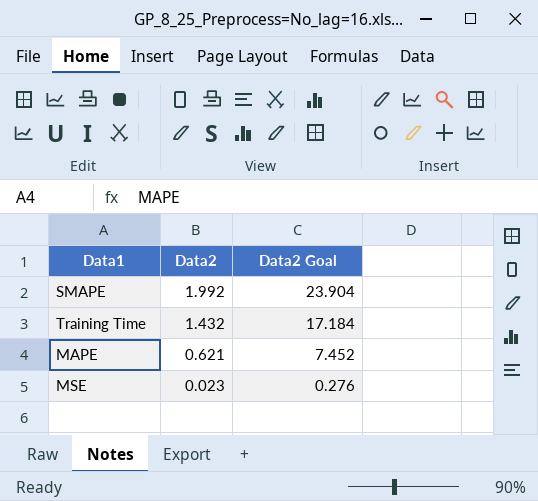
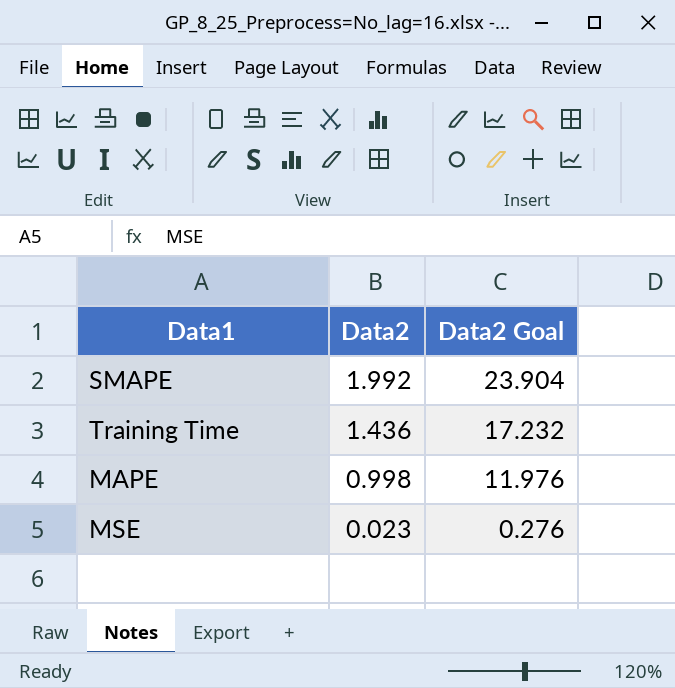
Training Time | Data2: 1.432 -> 1.436
Training Time | Data2 Goal: 17.184 -> 17.232
MAPE | Data2: 0.621 -> 0.998
MAPE | Data2 Goal: 7.452 -> 11.976

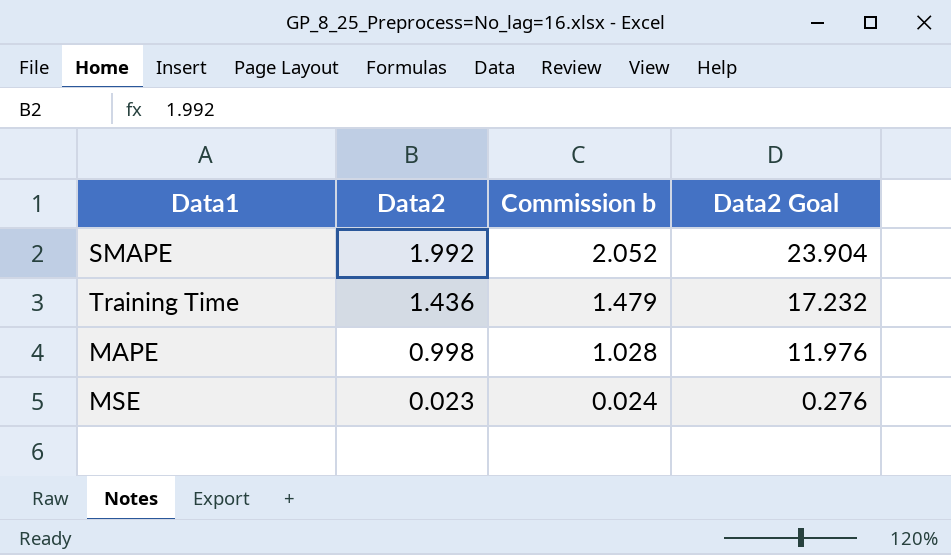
column Commission b | formula: none -> [Data2] * 1.03

